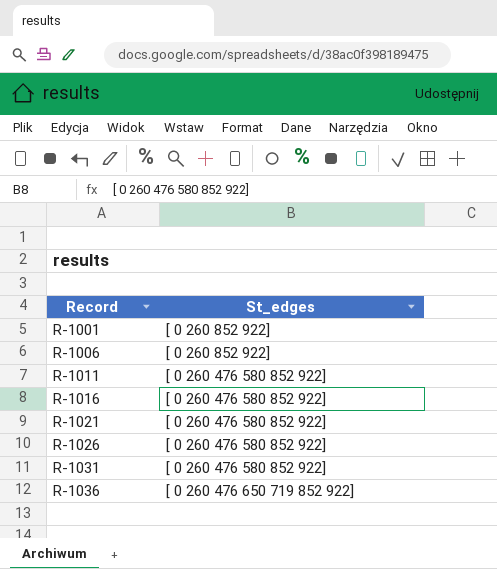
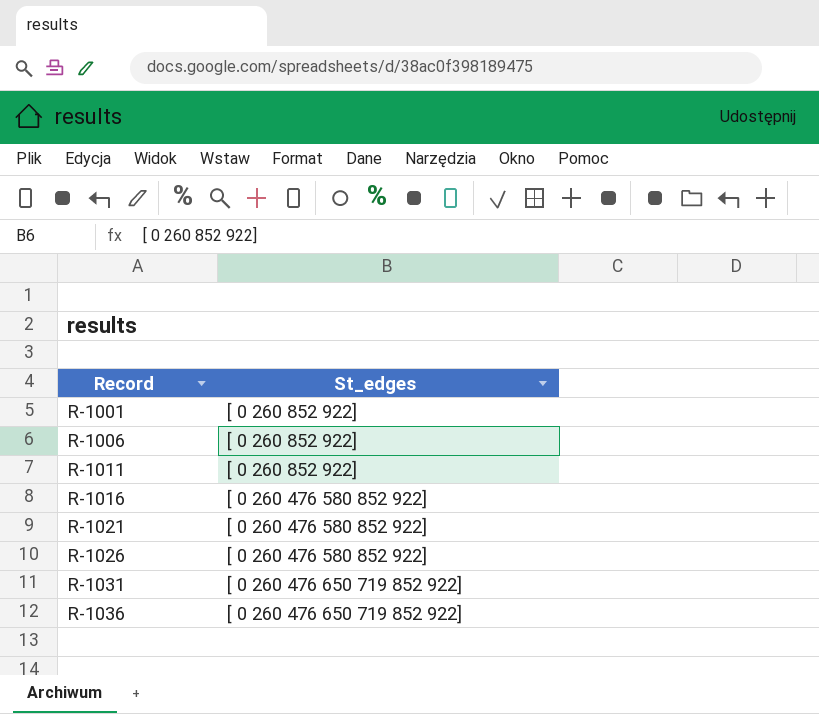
R-1011 | St_edges: [ 0 260 476 580 852 922] -> [ 0 260 852 922]
R-1031 | St_edges: [ 0 260 476 580 852 922] -> [ 0 260 476 650 719 852 922]

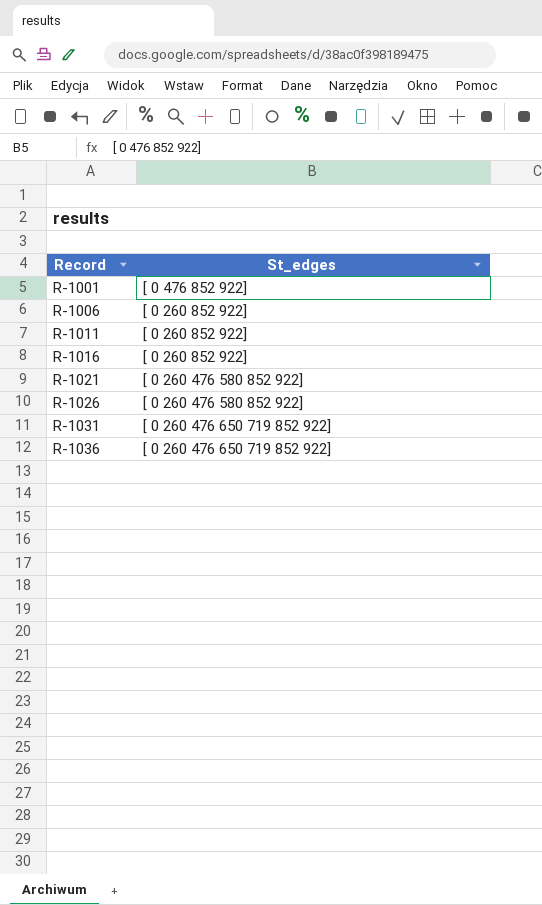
R-1001 | St_edges: [ 0 260 852 922] -> [ 0 476 852 922]
R-1016 | St_edges: [ 0 260 476 580 852 922] -> [ 0 260 852 922]

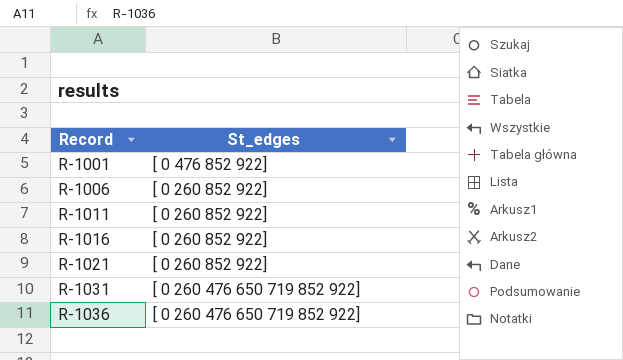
row R-1026: [ 0 260 476 580 852 922] -> none
R-1021 | St_edges: [ 0 260 476 580 852 922] -> [ 0 260 852 922]

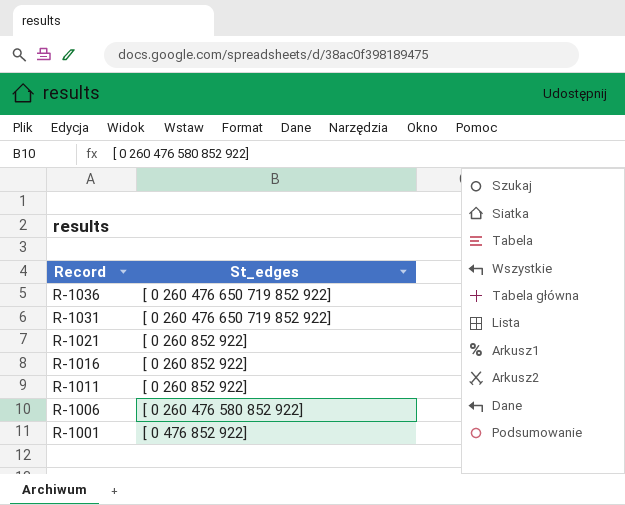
row order: Record ascending -> Record descending
R-1006 | St_edges: [ 0 260 852 922] -> [ 0 260 476 580 852 922]

